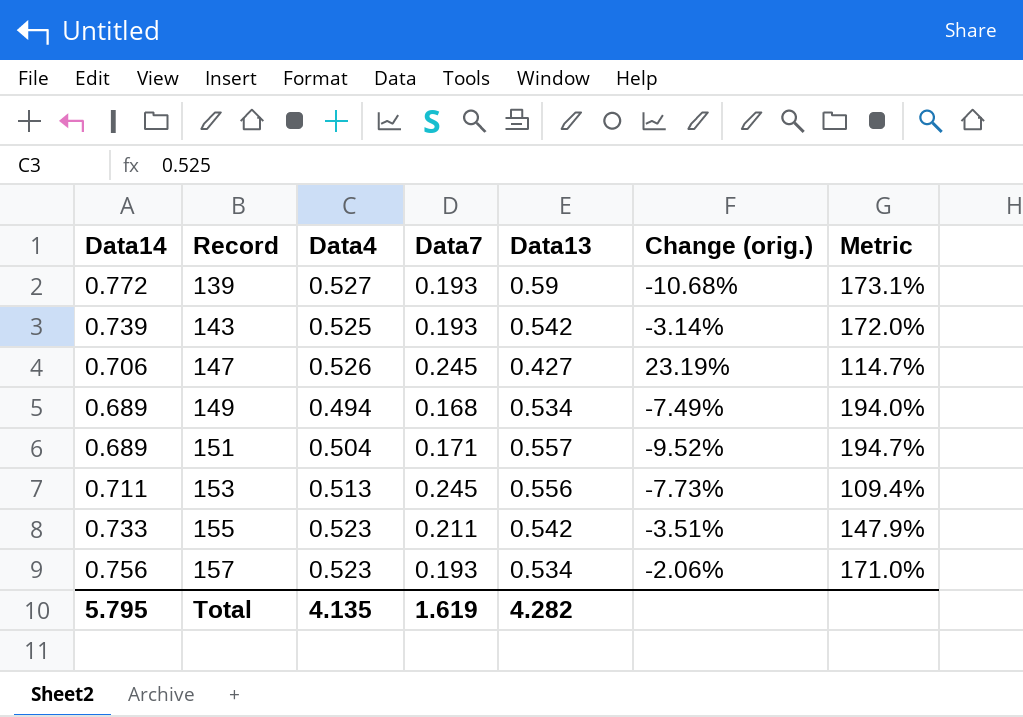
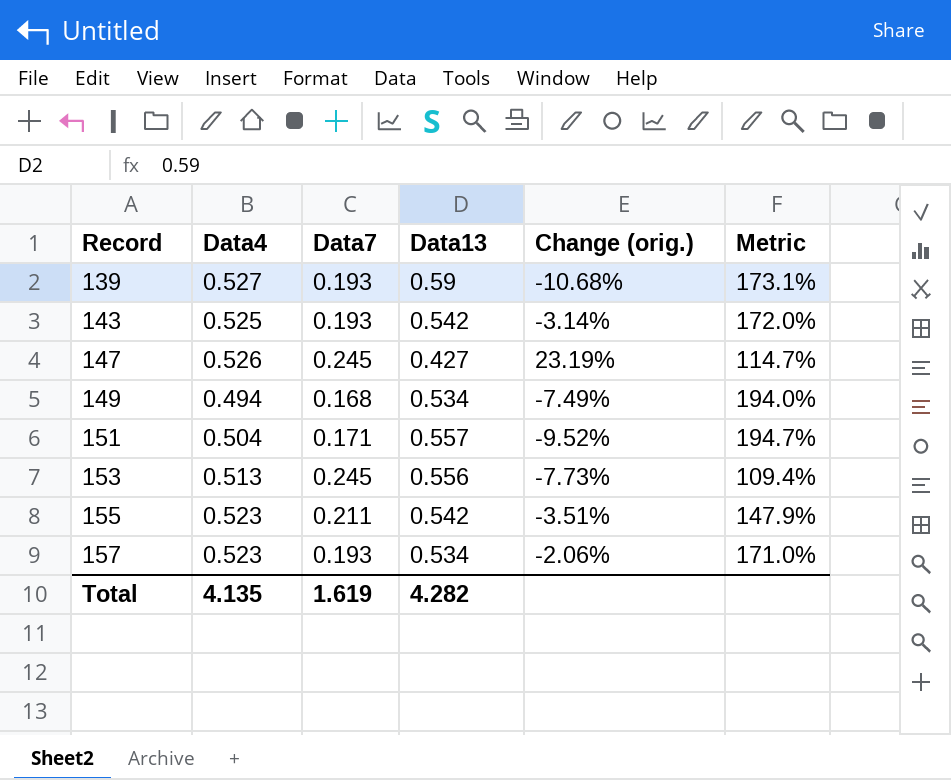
column Data14 | position: 1 -> none

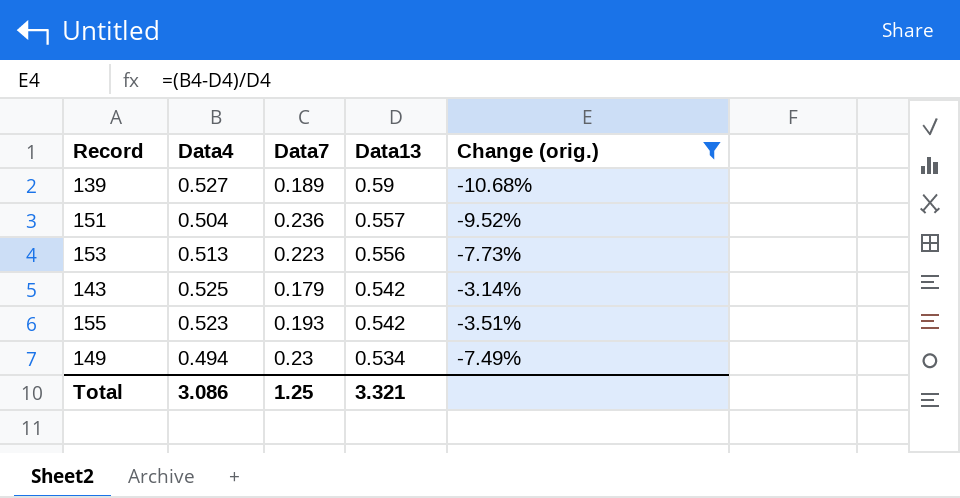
filter: none -> Change (orig.) <= -3.14%
row order: Record ascending -> Data13 descending
column Metric | formula: ([Data4] - [Data7]) / [Data7] -> none
139 | Data7: 0.193 -> 0.189
151 | Data7: 0.171 -> 0.236
153 | Data7: 0.245 -> 0.223
143 | Data7: 0.193 -> 0.179
155 | Data7: 0.211 -> 0.193
149 | Data7: 0.168 -> 0.23
Total | Data4: 4.135 -> 3.086
Total | Data7: 1.619 -> 1.25
Total | Data13: 4.282 -> 3.321

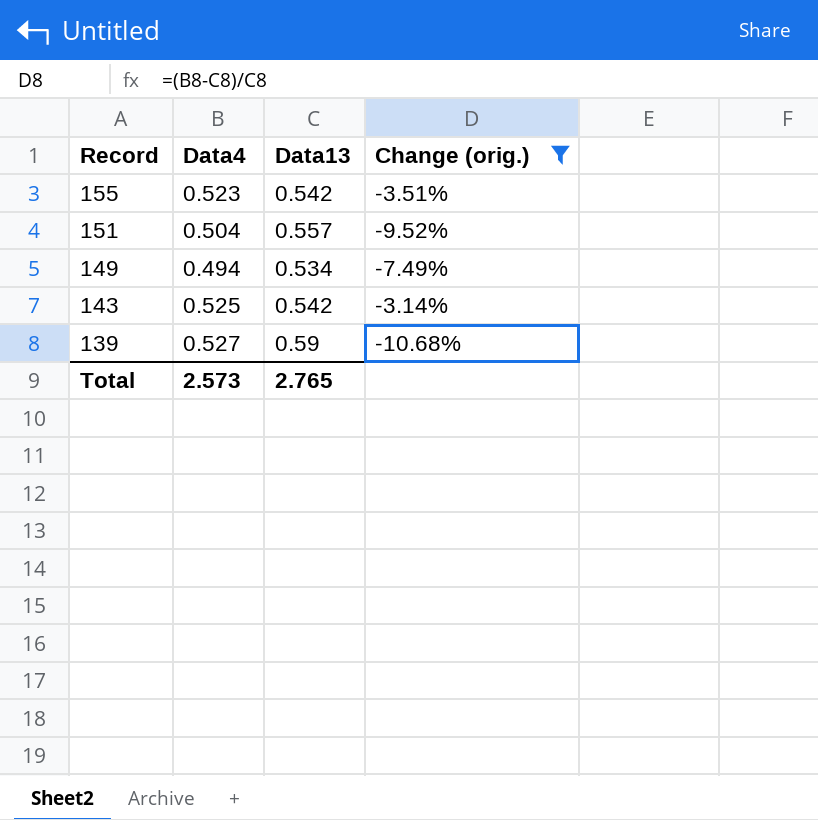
row order: Data13 descending -> Record descending
column Data7 | position: 3 -> none
row 153: 0.513 | 0.223 | 0.556 | -7.73% -> none
Total | Data4: 3.086 -> 2.573
Total | Data13: 3.321 -> 2.765

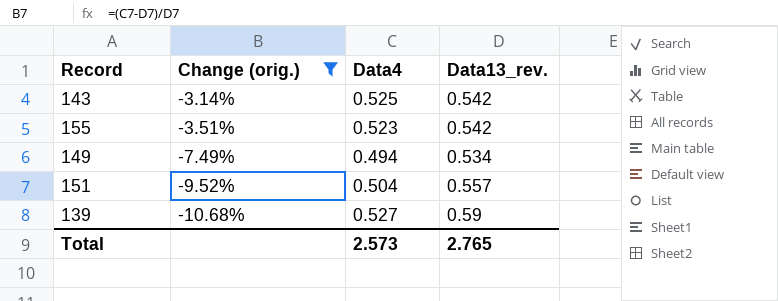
row order: Record descending -> Change (orig.) descending
column Change (orig.) | position: 4 -> 2
column name: Data13 -> Data13_rev.

